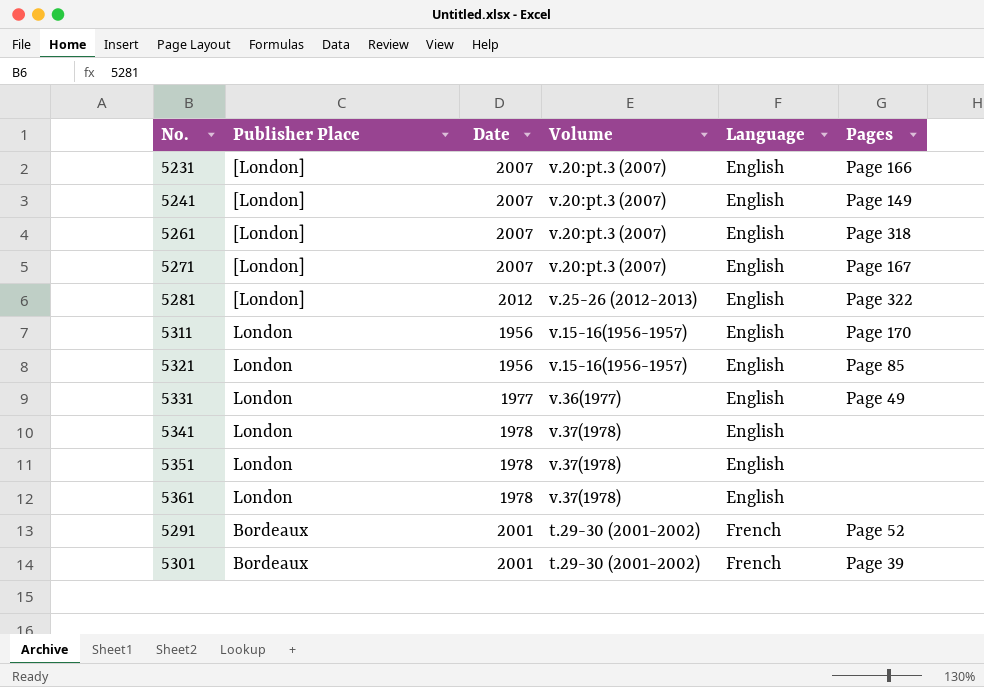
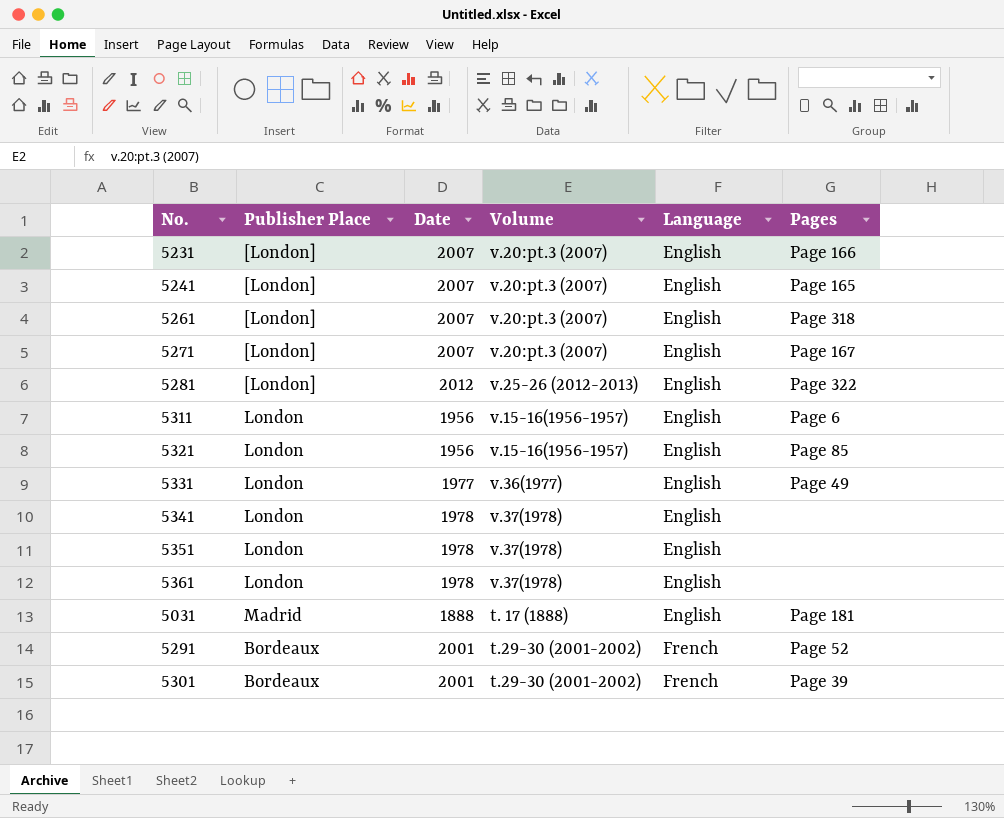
5241 | Pages: Page 149 -> Page 165
5311 | Pages: Page 170 -> Page 6
row 5031: none -> Madrid | 1888 | t. 17 (1888) | English | Page 181

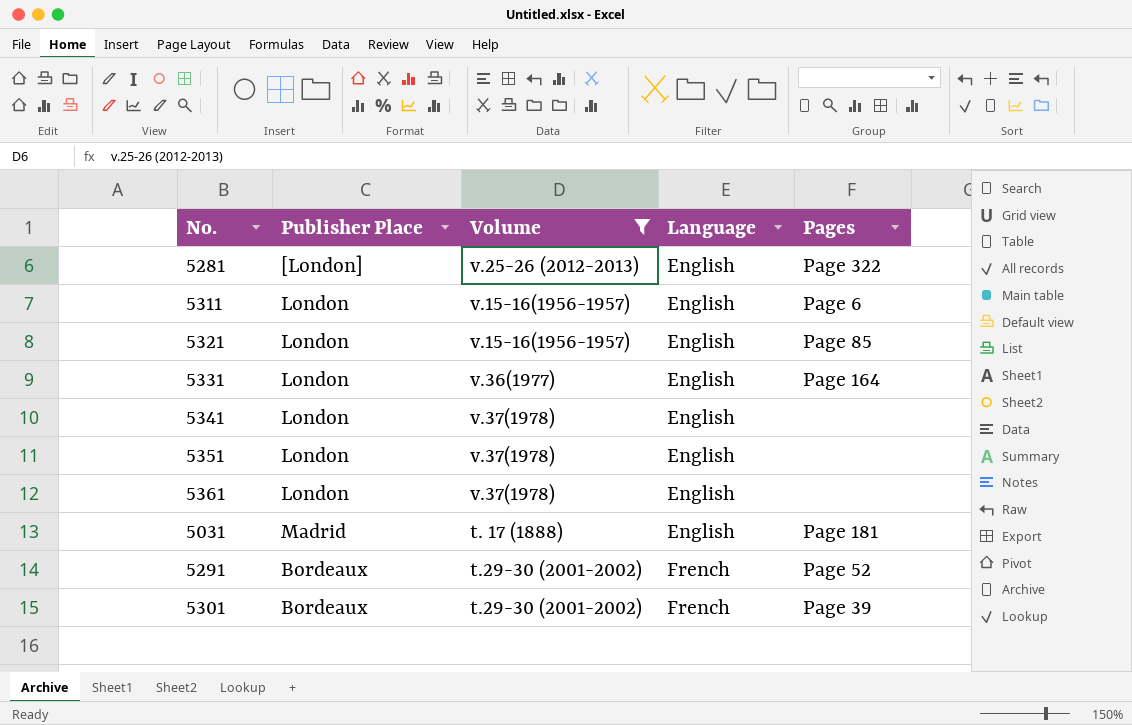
filter: none -> Volume != v.20:pt.3 (2007)
column Date | position: 3 -> none
5331 | Pages: Page 49 -> Page 164

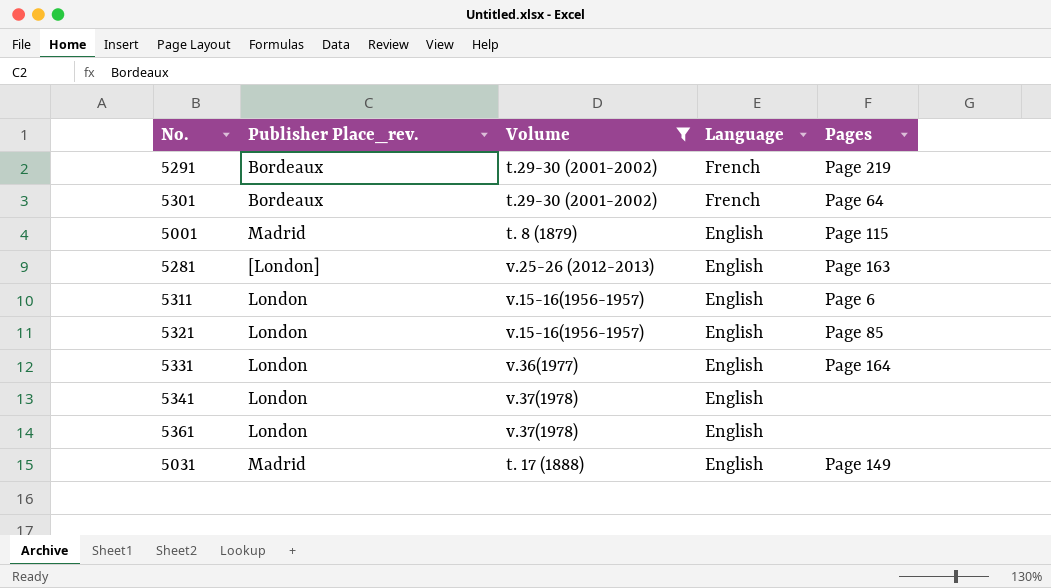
row order: Language ascending -> Language descending
column name: Publisher Place -> Publisher Place_rev.
row 5351: London | v.37(1978) | English | none -> none
5291 | Pages: Page 52 -> Page 219
5301 | Pages: Page 39 -> Page 64
row 5001: none -> Madrid | t. 8 (1879) | English | Page 115
5281 | Pages: Page 322 -> Page 163
5031 | Pages: Page 181 -> Page 149

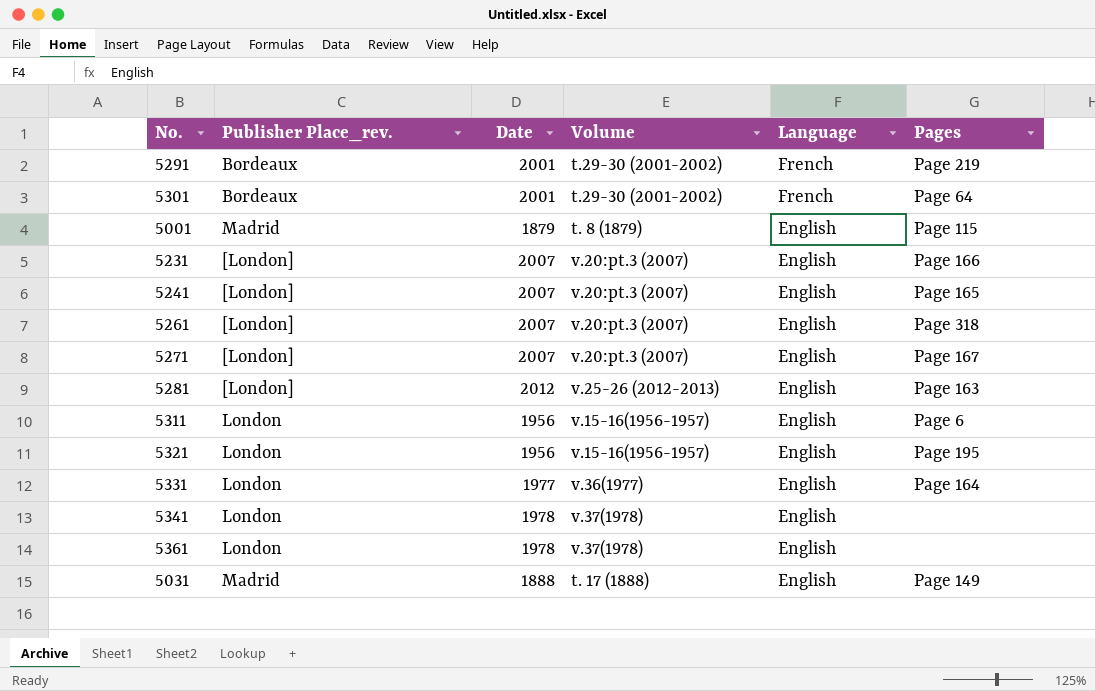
filter: Volume != v.20:pt.3 (2007) -> none
column Date | position: none -> 3
5321 | Pages: Page 85 -> Page 195

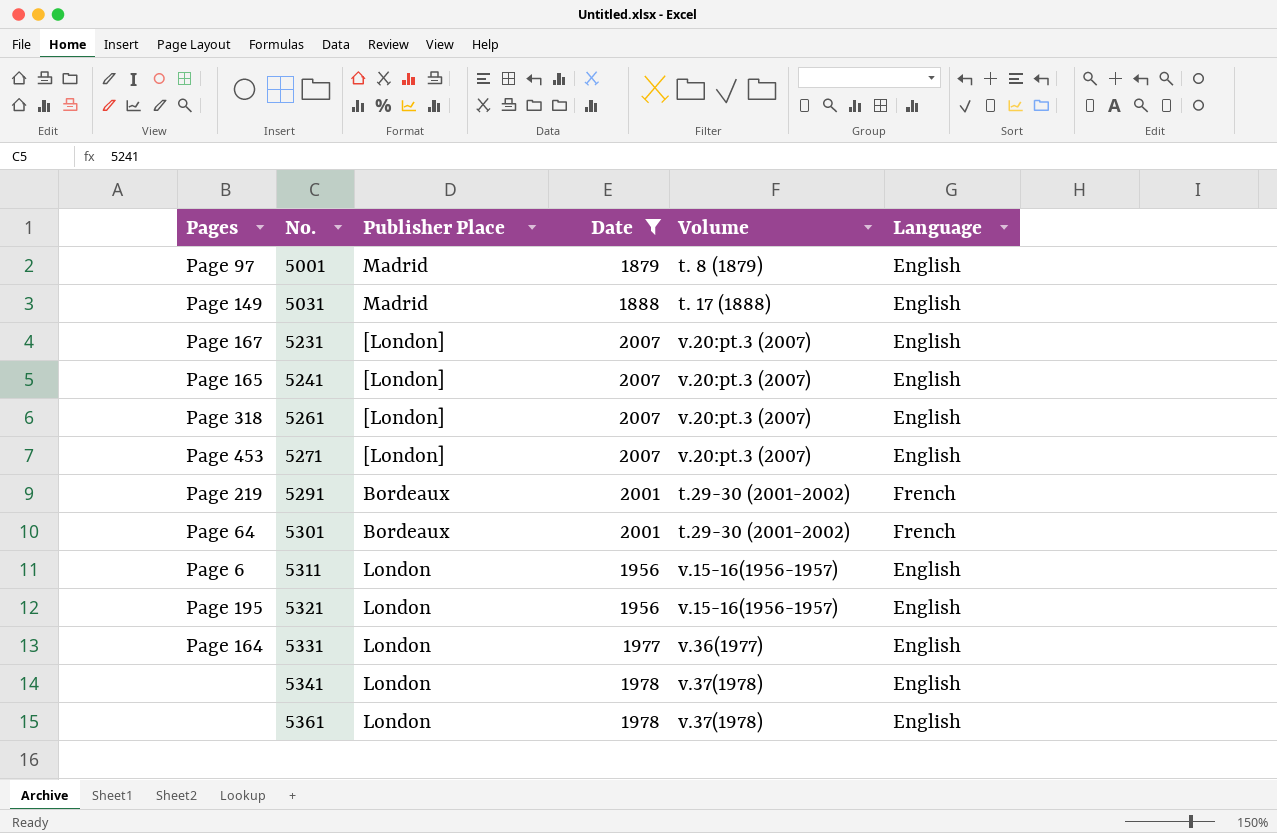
filter: none -> Date != 2012
row order: Language descending -> No. ascending
column Pages | position: 6 -> 1
column name: Publisher Place_rev. -> Publisher Place
5001 | Pages: Page 115 -> Page 97
5231 | Pages: Page 166 -> Page 167
5271 | Pages: Page 167 -> Page 453

